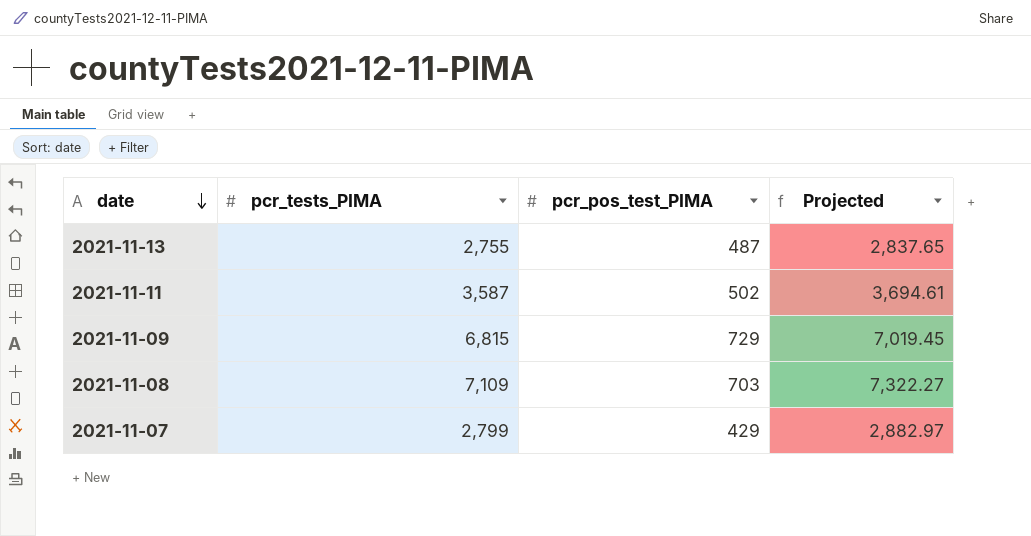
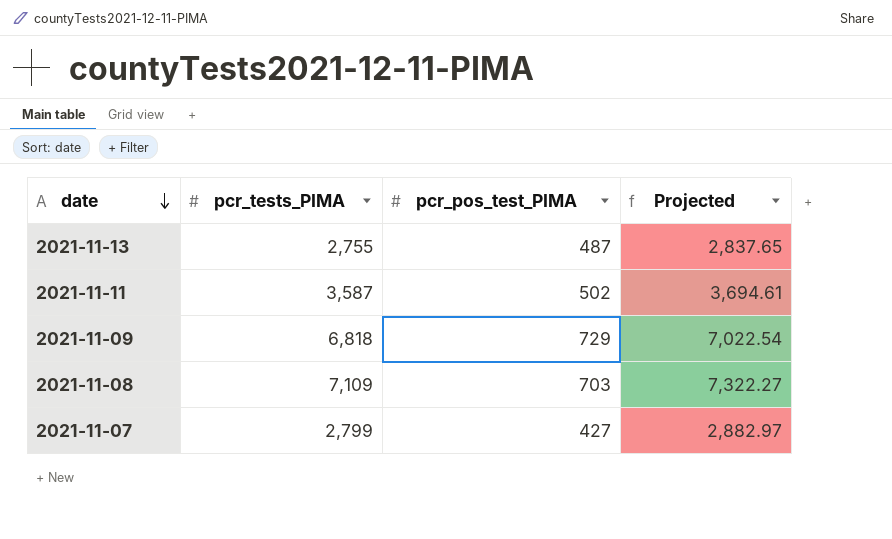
2021-11-09 | pcr_tests_PIMA: 6,815 -> 6,818
2021-11-09 | Projected: 7,019.45 -> 7,022.54
2021-11-07 | pcr_pos_test_PIMA: 429 -> 427

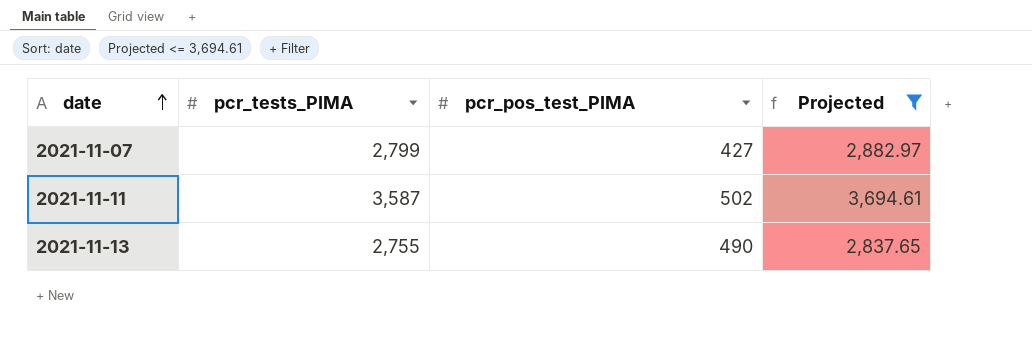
filter: none -> Projected <= 3,694.61
row order: date descending -> date ascending
2021-11-13 | pcr_pos_test_PIMA: 487 -> 490

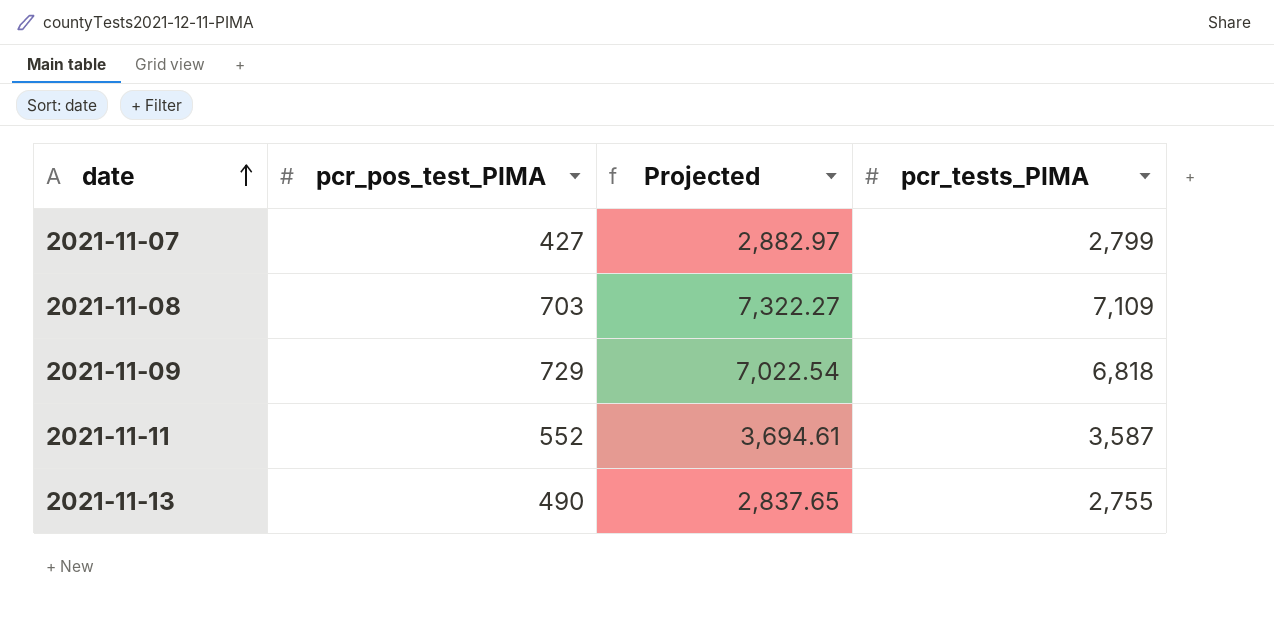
filter: Projected <= 3,694.61 -> none
column pcr_tests_PIMA | position: 2 -> 4
2021-11-11 | pcr_pos_test_PIMA: 502 -> 552

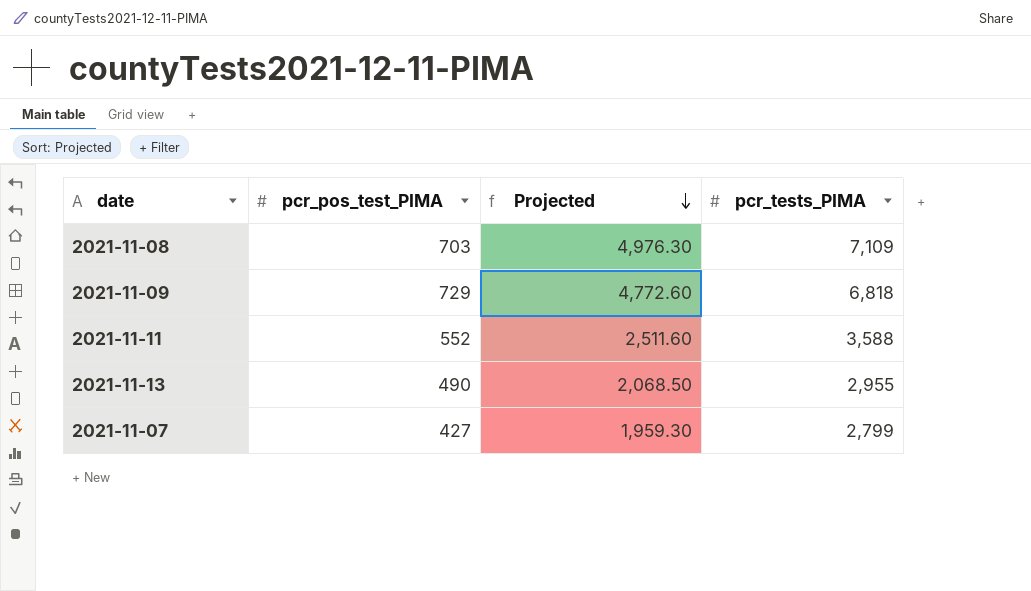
row order: date ascending -> Projected descending
column Projected | formula: [pcr_tests_PIMA] * 1.03 -> [pcr_tests_PIMA] * 0.7
2021-11-11 | pcr_tests_PIMA: 3,587 -> 3,588
2021-11-13 | pcr_tests_PIMA: 2,755 -> 2,955

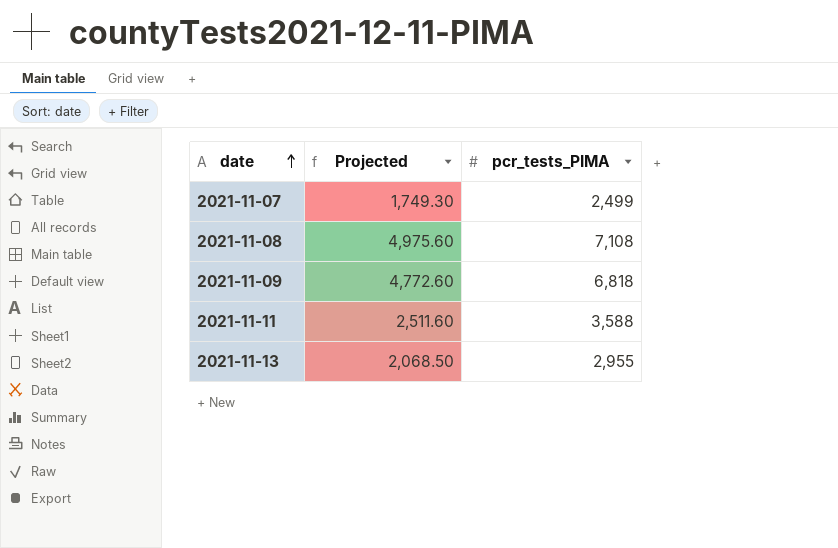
row order: Projected descending -> date ascending
column pcr_pos_test_PIMA | position: 2 -> none
2021-11-07 | Projected: 1,959.30 -> 1,749.30
2021-11-07 | pcr_tests_PIMA: 2,799 -> 2,499
2021-11-08 | Projected: 4,976.30 -> 4,975.60
2021-11-08 | pcr_tests_PIMA: 7,109 -> 7,108

